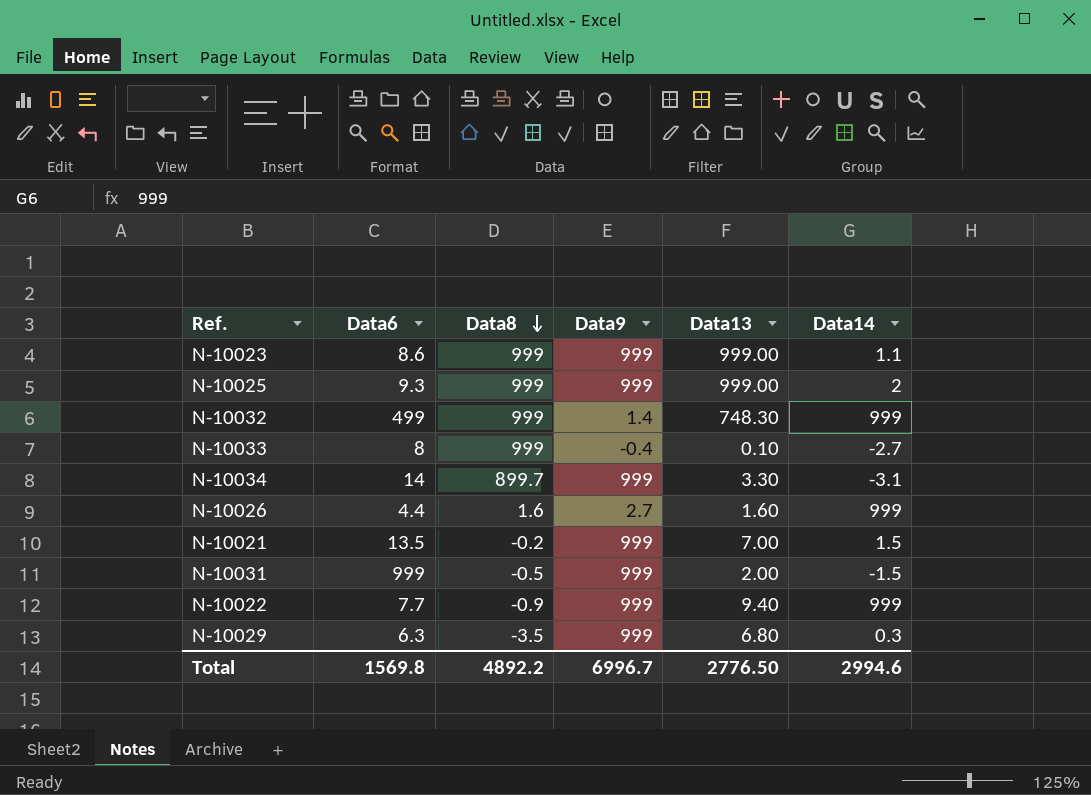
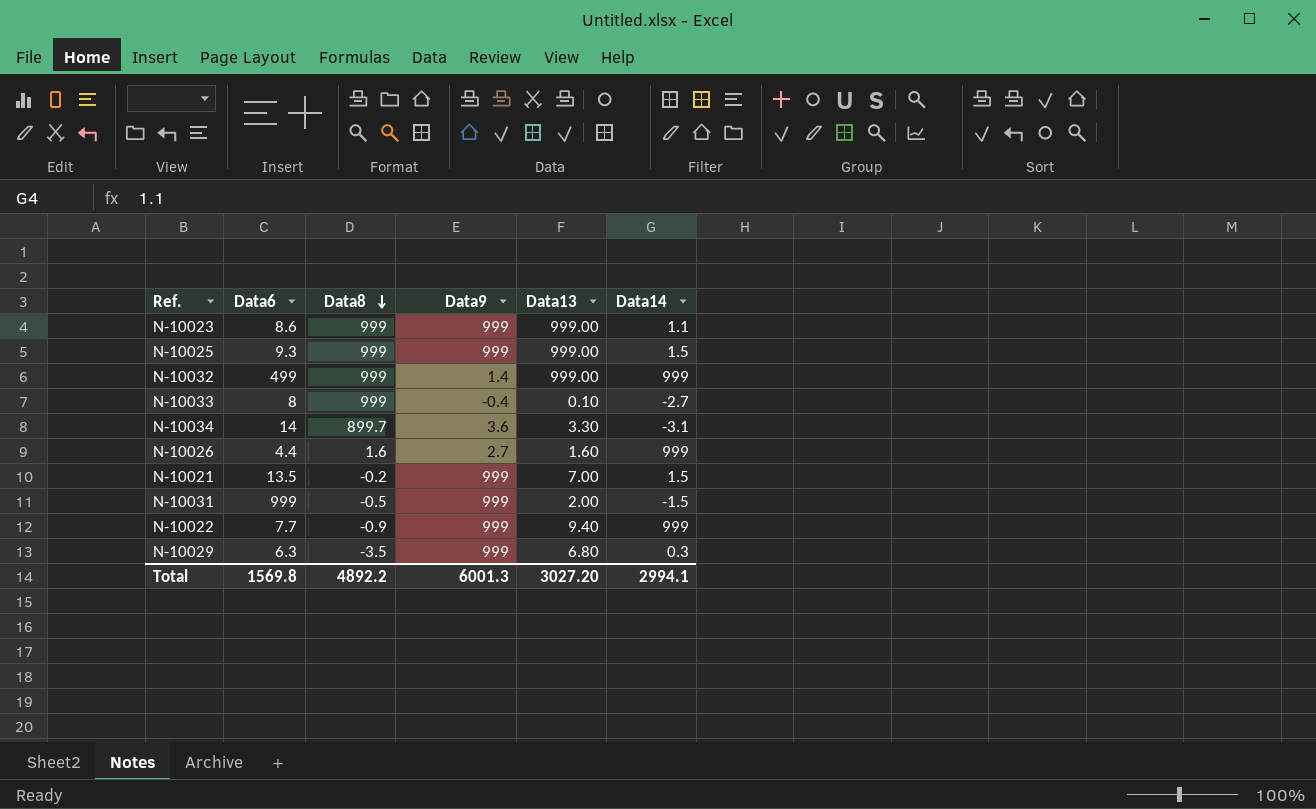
N-10025 | Data14: 2 -> 1.5
N-10032 | Data13: 748.30 -> 999.00
N-10034 | Data9: 999 -> 3.6
Total | Data9: 6996.7 -> 6001.3
Total | Data13: 2776.50 -> 3027.20
Total | Data14: 2994.6 -> 2994.1

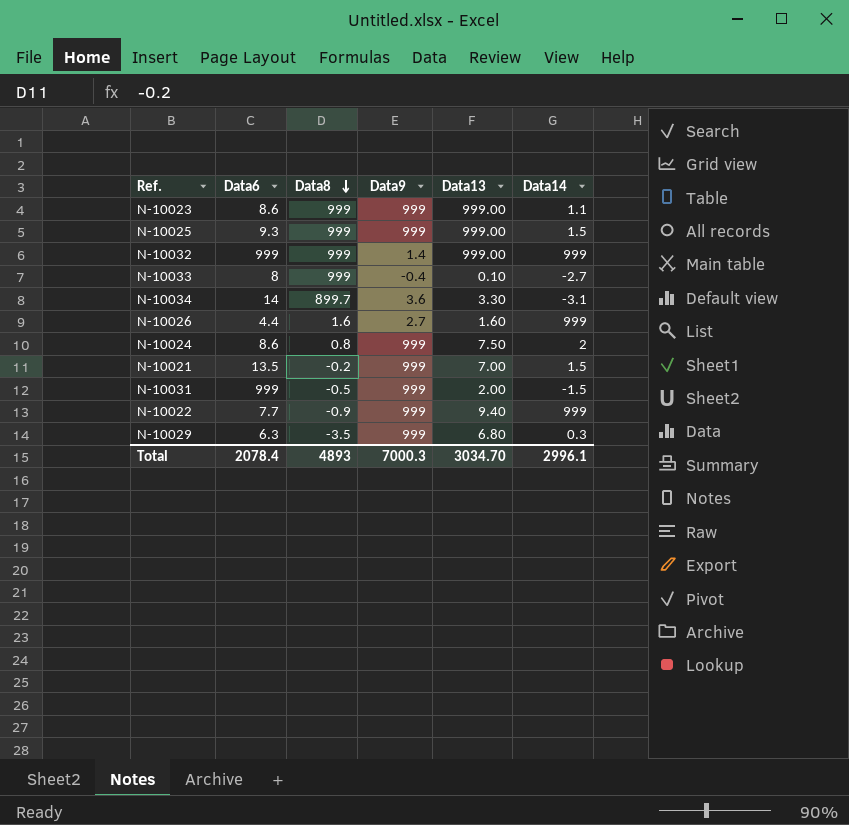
N-10032 | Data6: 499 -> 999
row N-10024: none -> 8.6 | 0.8 | 999 | 7.50 | 2
Total | Data6: 1569.8 -> 2078.4
Total | Data8: 4892.2 -> 4893
Total | Data9: 6001.3 -> 7000.3
Total | Data13: 3027.20 -> 3034.70
Total | Data14: 2994.1 -> 2996.1

